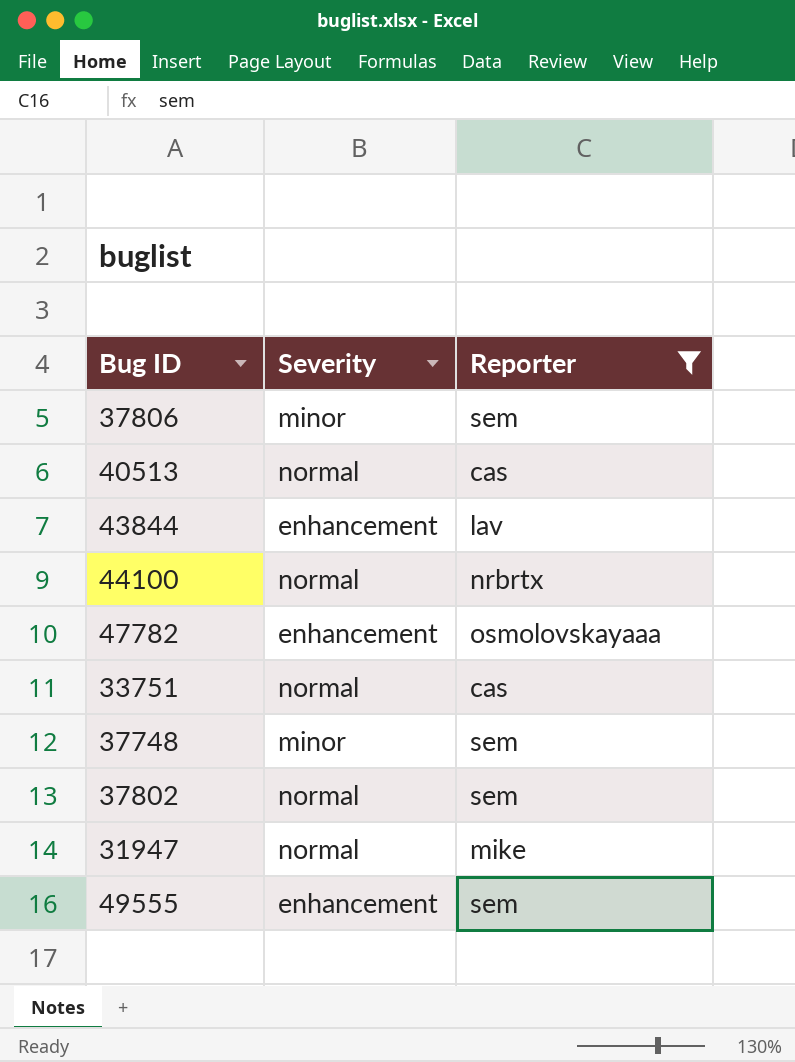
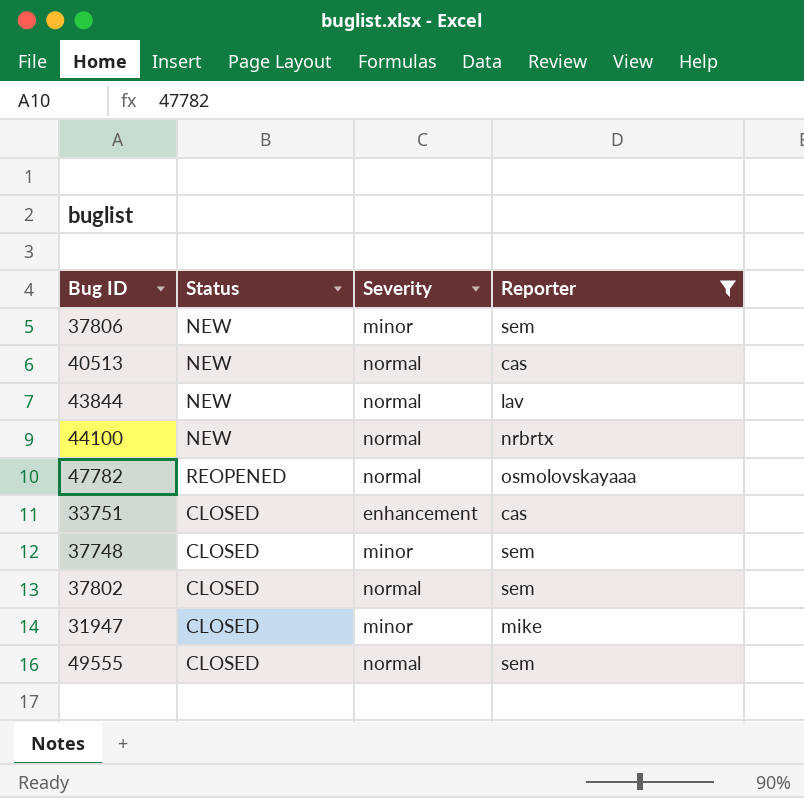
column Status | position: none -> 2
43844 | Severity: enhancement -> normal
47782 | Severity: enhancement -> normal
33751 | Severity: normal -> enhancement
31947 | Severity: normal -> minor
49555 | Severity: enhancement -> normal

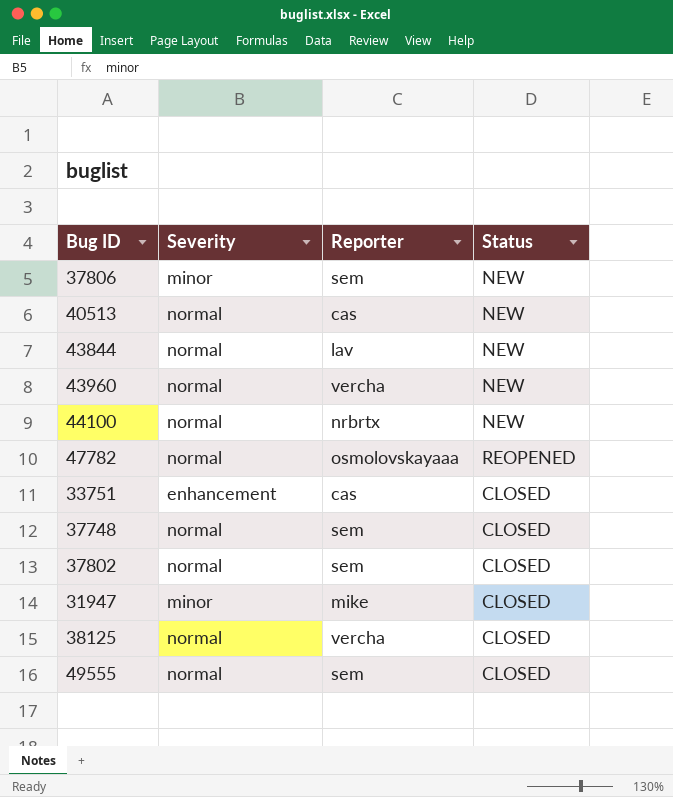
filter: Reporter != vercha -> none
column Status | position: 2 -> 4
37748 | Severity: minor -> normal

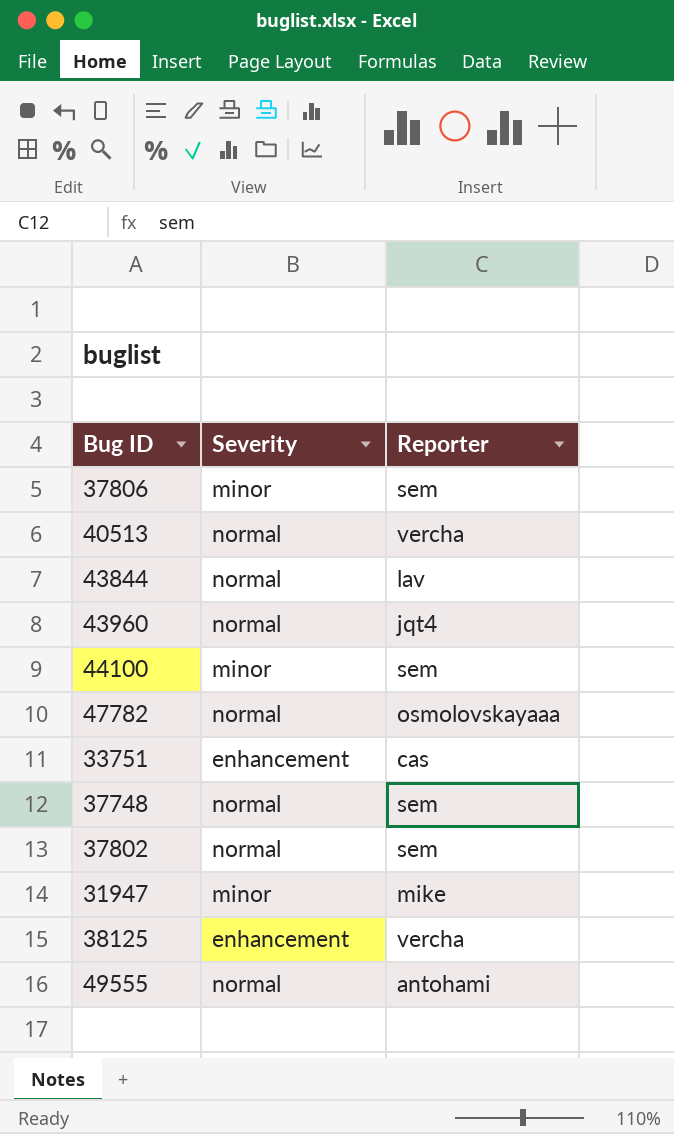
column Status | position: 4 -> none
40513 | Reporter: cas -> vercha
43960 | Reporter: vercha -> jqt4
44100 | Severity: normal -> minor
44100 | Reporter: nrbrtx -> sem
38125 | Severity: normal -> enhancement
49555 | Reporter: sem -> antohami

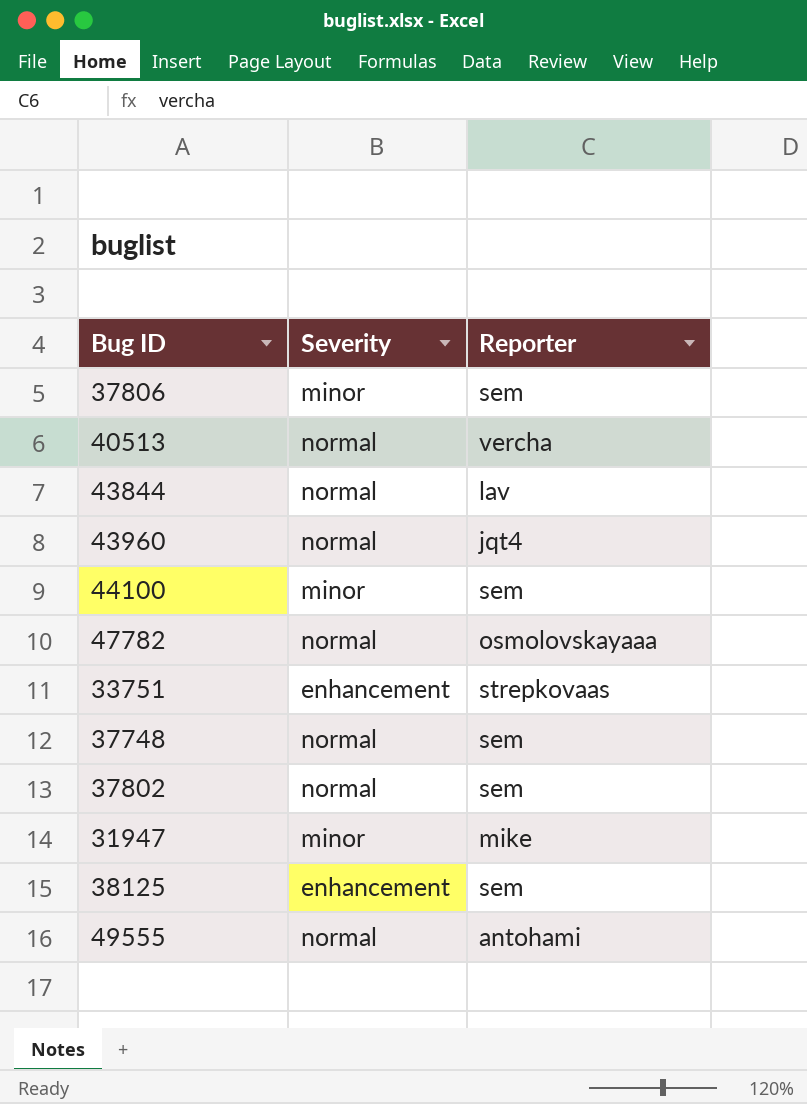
33751 | Reporter: cas -> strepkovaas
38125 | Reporter: vercha -> sem

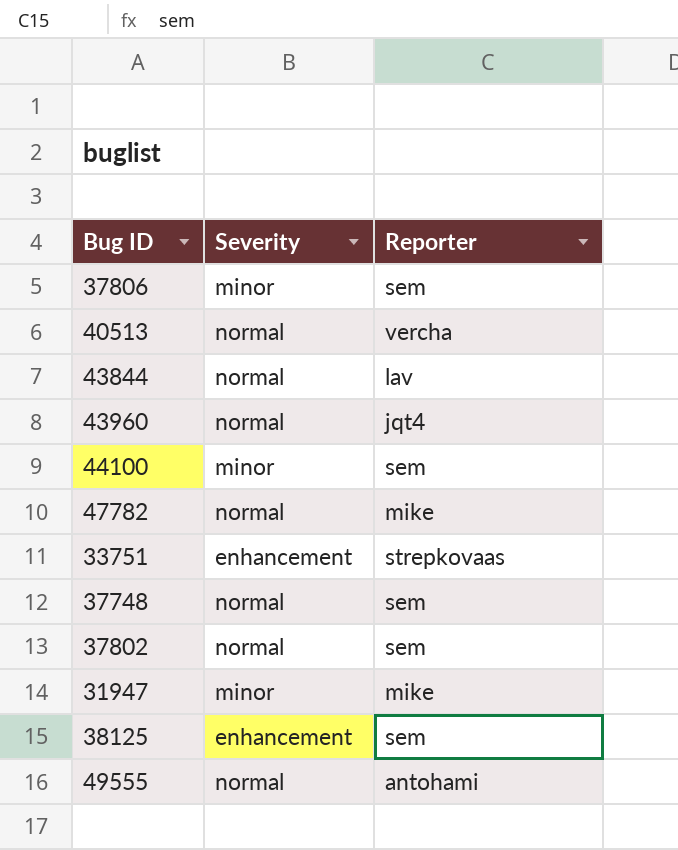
47782 | Reporter: osmolovskayaaa -> mike

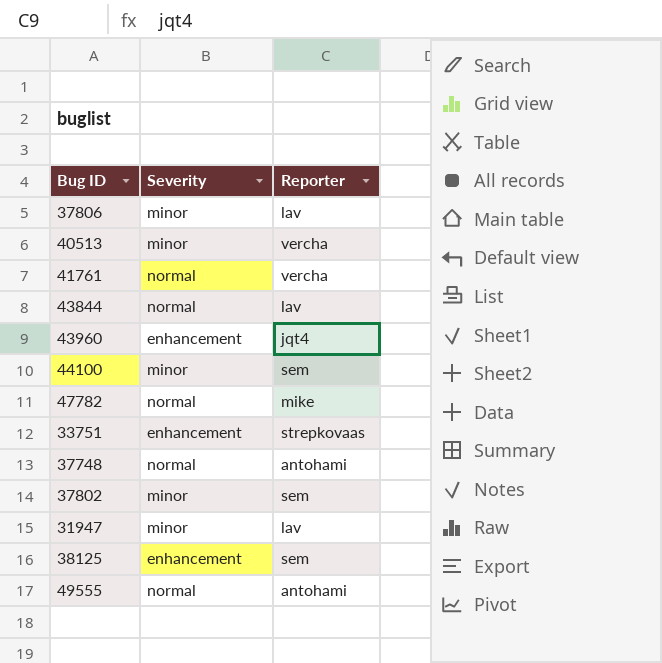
37806 | Reporter: sem -> lav
40513 | Severity: normal -> minor
row 41761: none -> normal | vercha
43960 | Severity: normal -> enhancement
37748 | Reporter: sem -> antohami
37802 | Severity: normal -> minor
31947 | Reporter: mike -> lav

